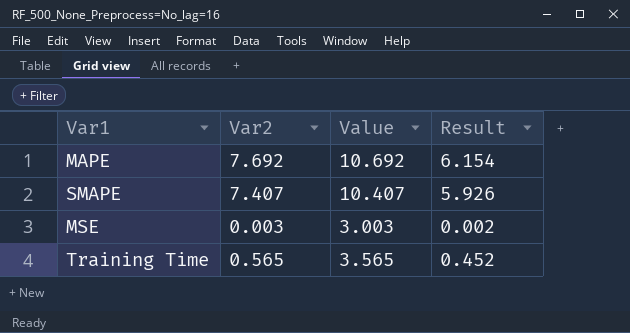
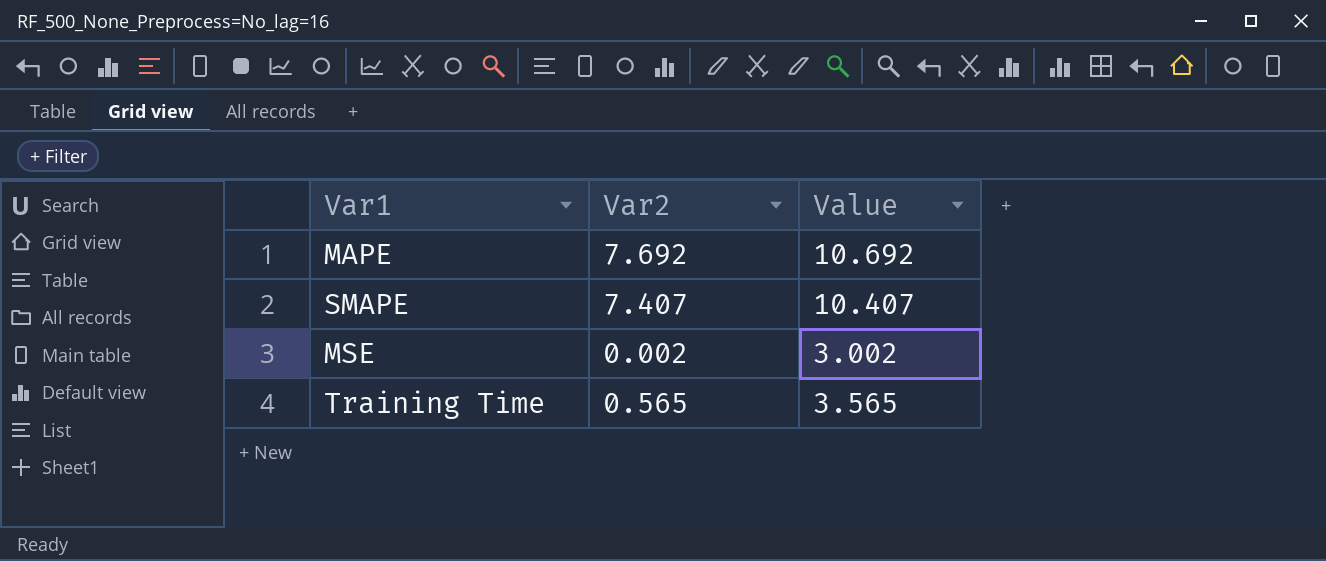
column Result | formula: [Var2] * 0.8 -> none
MSE | Var2: 0.003 -> 0.002
MSE | Value: 3.003 -> 3.002

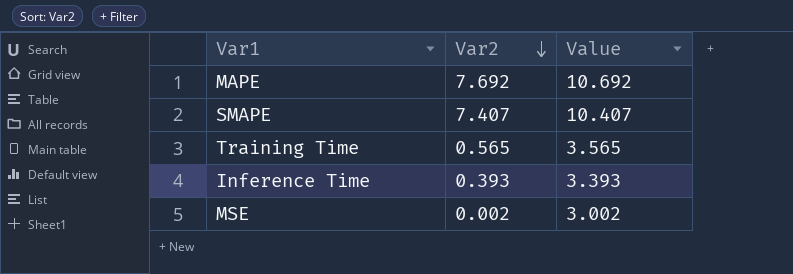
row order: none -> Var2 descending
row Inference Time: none -> 0.393 | 3.393

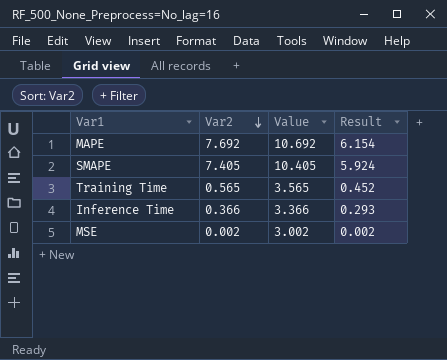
column Result | formula: none -> [Var2] * 0.8
SMAPE | Var2: 7.407 -> 7.405
SMAPE | Value: 10.407 -> 10.405
Inference Time | Var2: 0.393 -> 0.366
Inference Time | Value: 3.393 -> 3.366

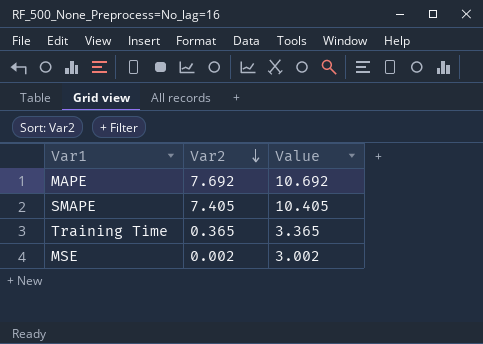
column Result | formula: [Var2] * 0.8 -> none
row Inference Time: 0.366 | 3.366 | 0.293 -> none
Training Time | Var2: 0.565 -> 0.365
Training Time | Value: 3.565 -> 3.365

